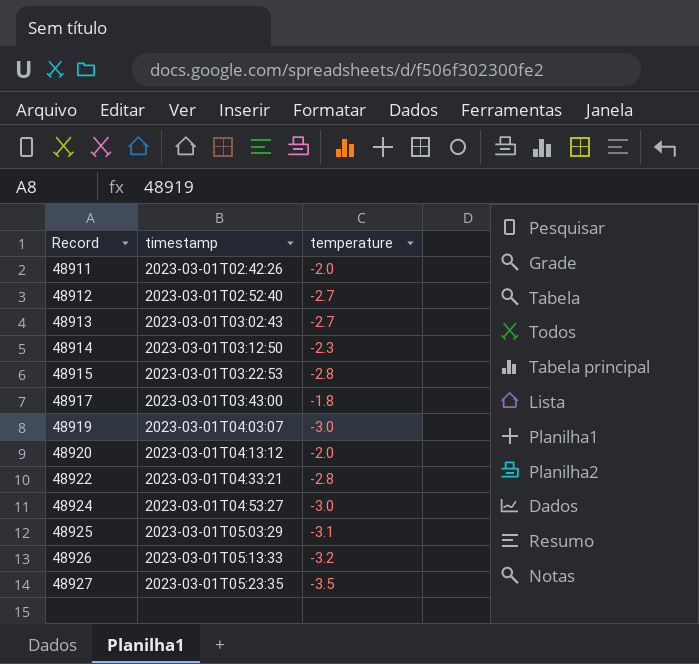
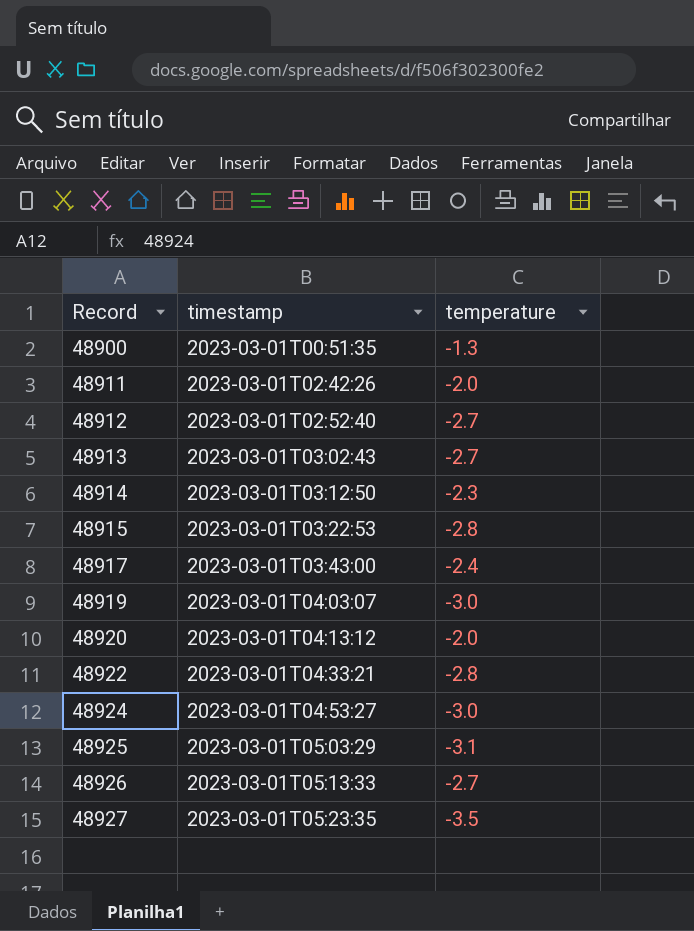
row 48900: none -> 2023-03-01T00:51:35 | -1.3
48917 | temperature: -1.8 -> -2.4
48926 | temperature: -3.2 -> -2.7

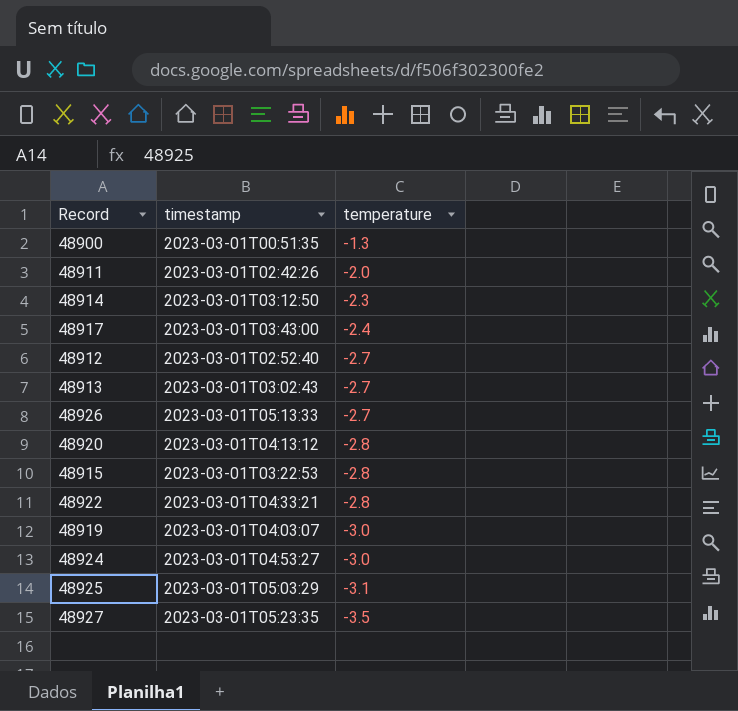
row order: Record ascending -> temperature descending
48920 | temperature: -2.0 -> -2.8

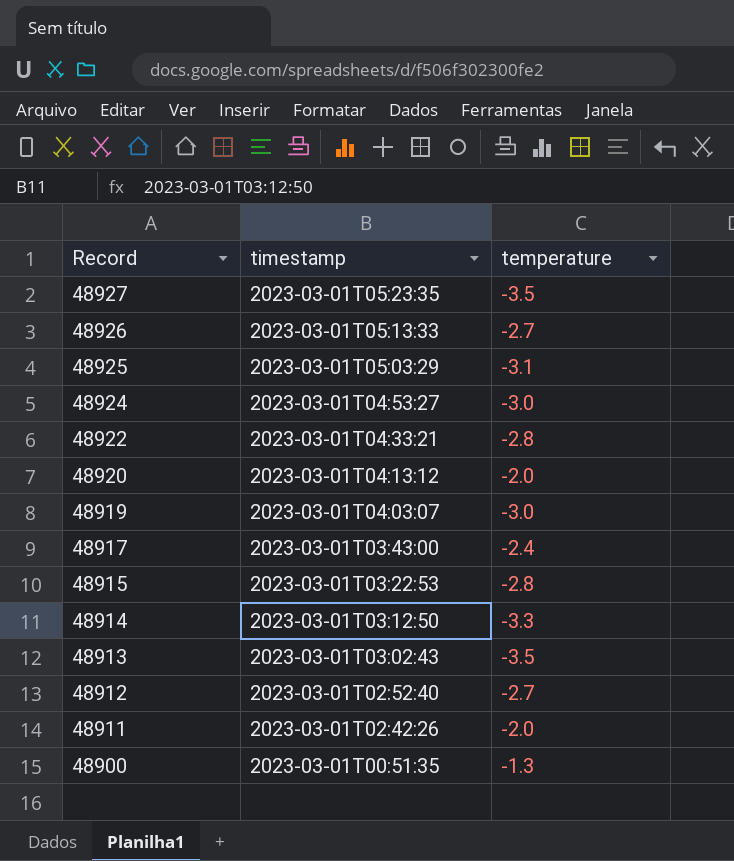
row order: temperature descending -> Record descending
48920 | temperature: -2.8 -> -2.0
48914 | temperature: -2.3 -> -3.3
48913 | temperature: -2.7 -> -3.5

